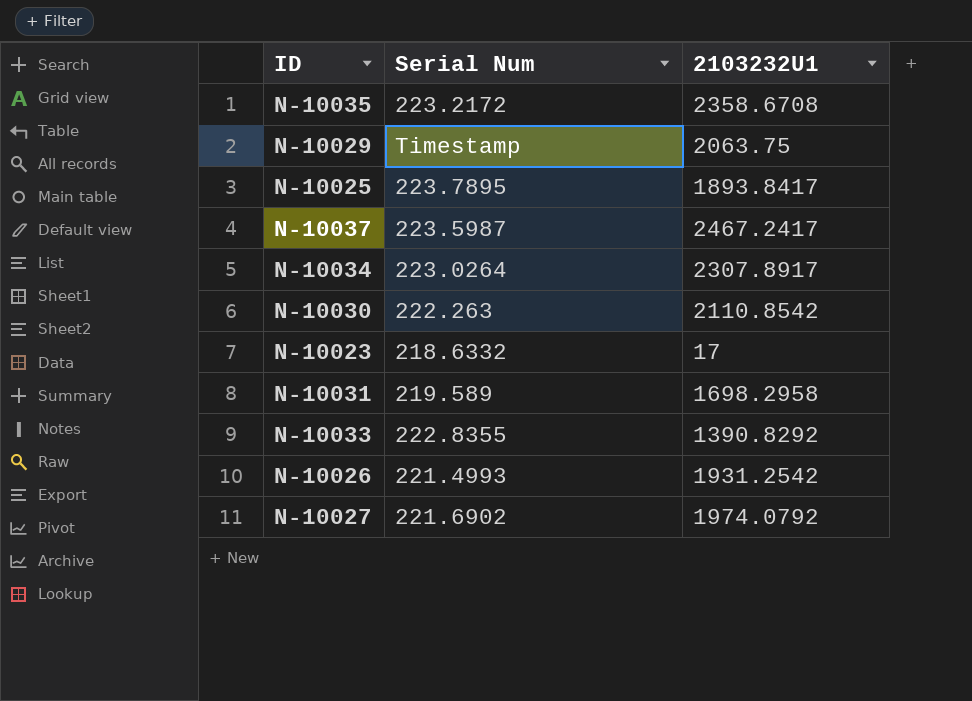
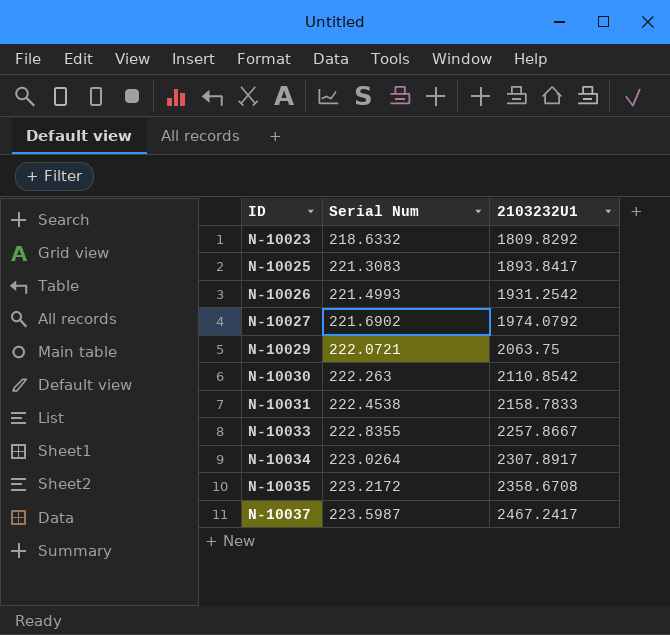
row order: none -> ID ascending
N-10023 | 2103232U1: 17 -> 1809.8292
N-10025 | Serial Num: 223.7895 -> 221.3083
N-10029 | Serial Num: Timestamp -> 222.0721
N-10031 | Serial Num: 219.589 -> 222.4538
N-10031 | 2103232U1: 1698.2958 -> 2158.7833
N-10033 | 2103232U1: 1390.8292 -> 2257.8667

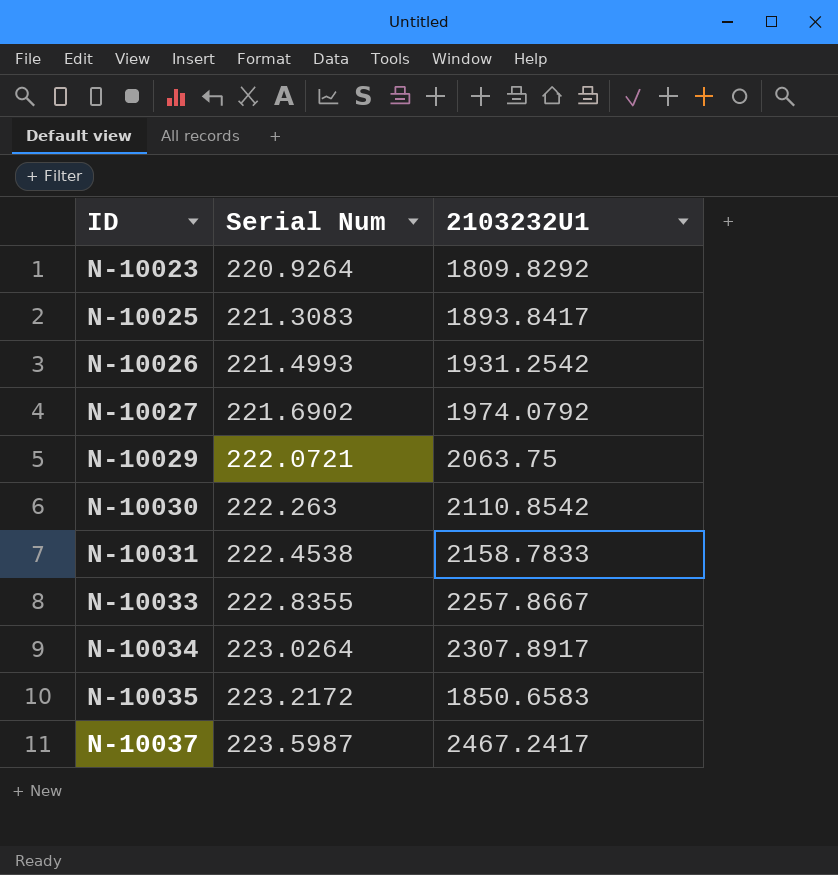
N-10023 | Serial Num: 218.6332 -> 220.9264
N-10035 | 2103232U1: 2358.6708 -> 1850.6583

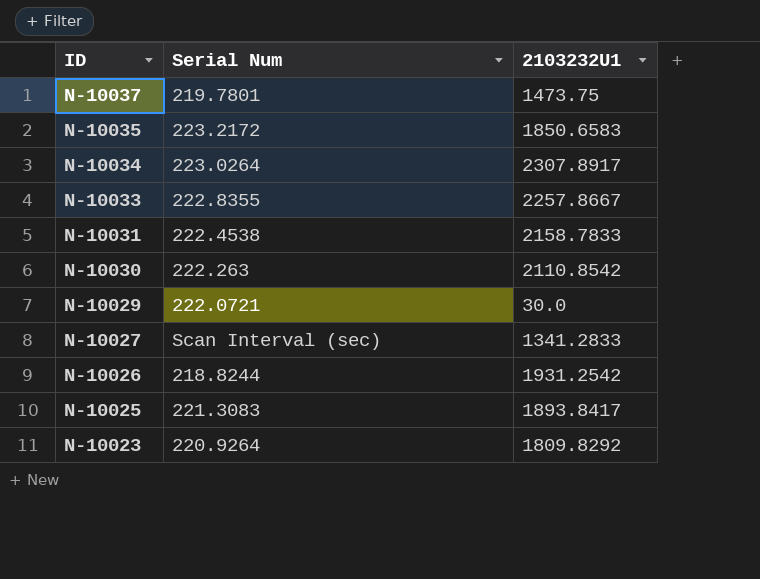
row order: ID ascending -> ID descending
N-10037 | Serial Num: 223.5987 -> 219.7801
N-10037 | 2103232U1: 2467.2417 -> 1473.75
N-10029 | 2103232U1: 2063.75 -> 30.0
N-10027 | Serial Num: 221.6902 -> Scan Interval (sec)
N-10027 | 2103232U1: 1974.0792 -> 1341.2833
N-10026 | Serial Num: 221.4993 -> 218.8244

